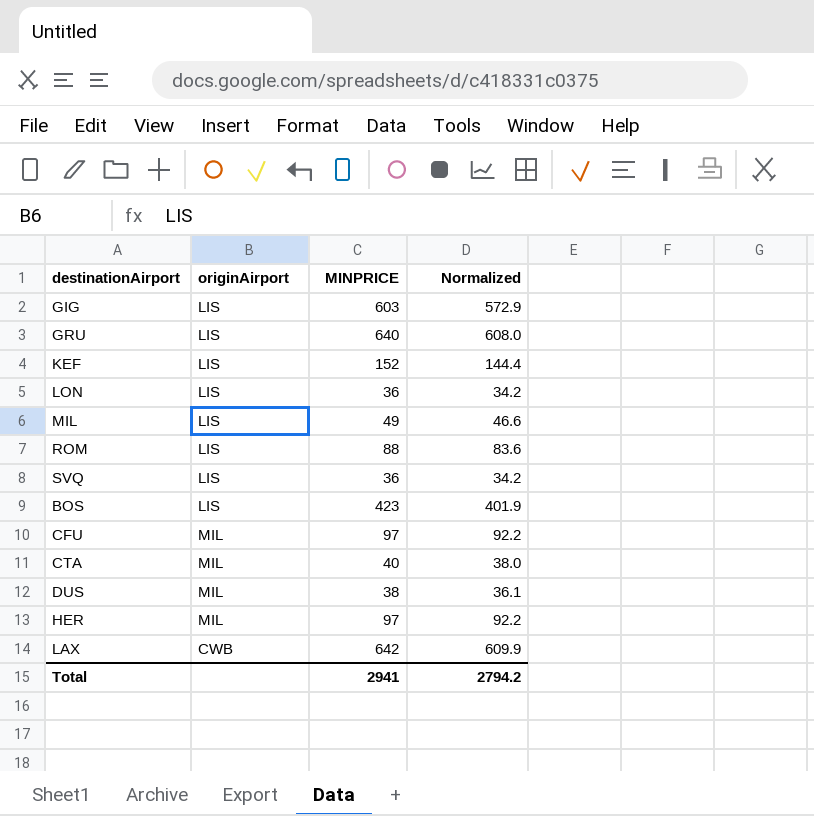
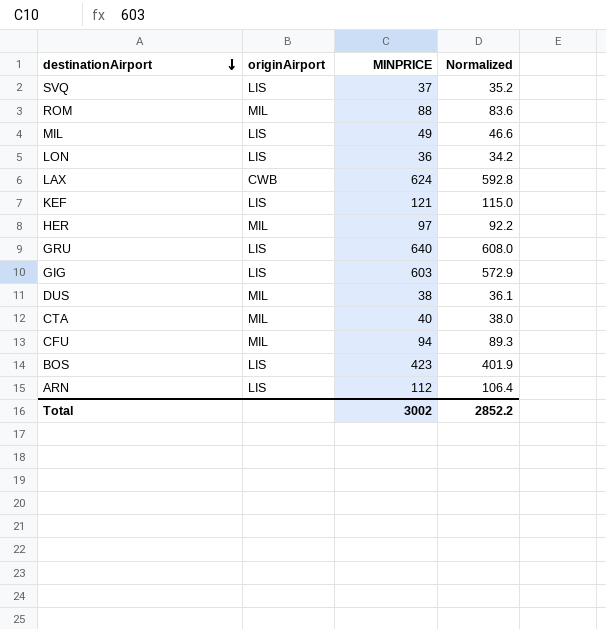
row order: none -> destinationAirport descending
SVQ | MINPRICE: 36 -> 37
SVQ | Normalized: 34.2 -> 35.2
ROM | originAirport: LIS -> MIL
LAX | MINPRICE: 642 -> 624
LAX | Normalized: 609.9 -> 592.8
KEF | MINPRICE: 152 -> 121
KEF | Normalized: 144.4 -> 115.0
CFU | MINPRICE: 97 -> 94
CFU | Normalized: 92.2 -> 89.3
row ARN: none -> LIS | 112 | 106.4
Total | MINPRICE: 2941 -> 3002
Total | Normalized: 2794.2 -> 2852.2

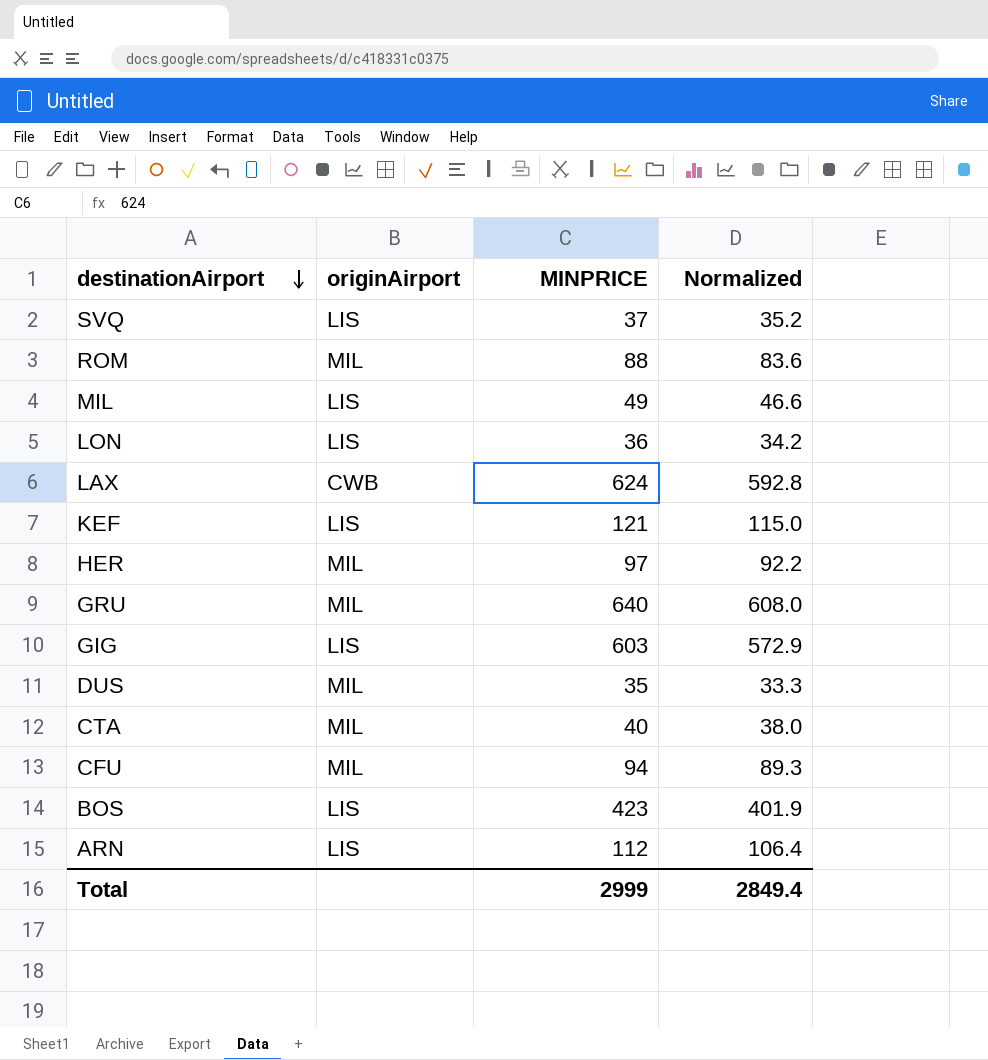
GRU | originAirport: LIS -> MIL
DUS | MINPRICE: 38 -> 35
DUS | Normalized: 36.1 -> 33.3
Total | MINPRICE: 3002 -> 2999
Total | Normalized: 2852.2 -> 2849.4

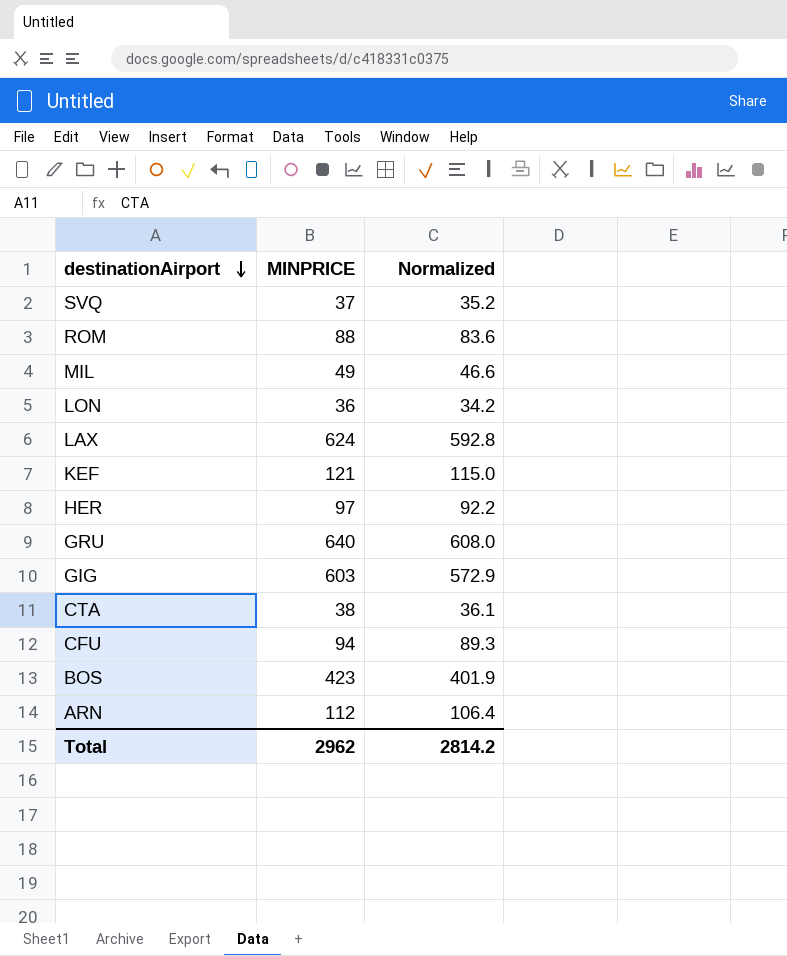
column originAirport | position: 2 -> none
row DUS: MIL | 35 | 33.3 -> none
CTA | MINPRICE: 40 -> 38
CTA | Normalized: 38.0 -> 36.1
Total | MINPRICE: 2999 -> 2962
Total | Normalized: 2849.4 -> 2814.2

